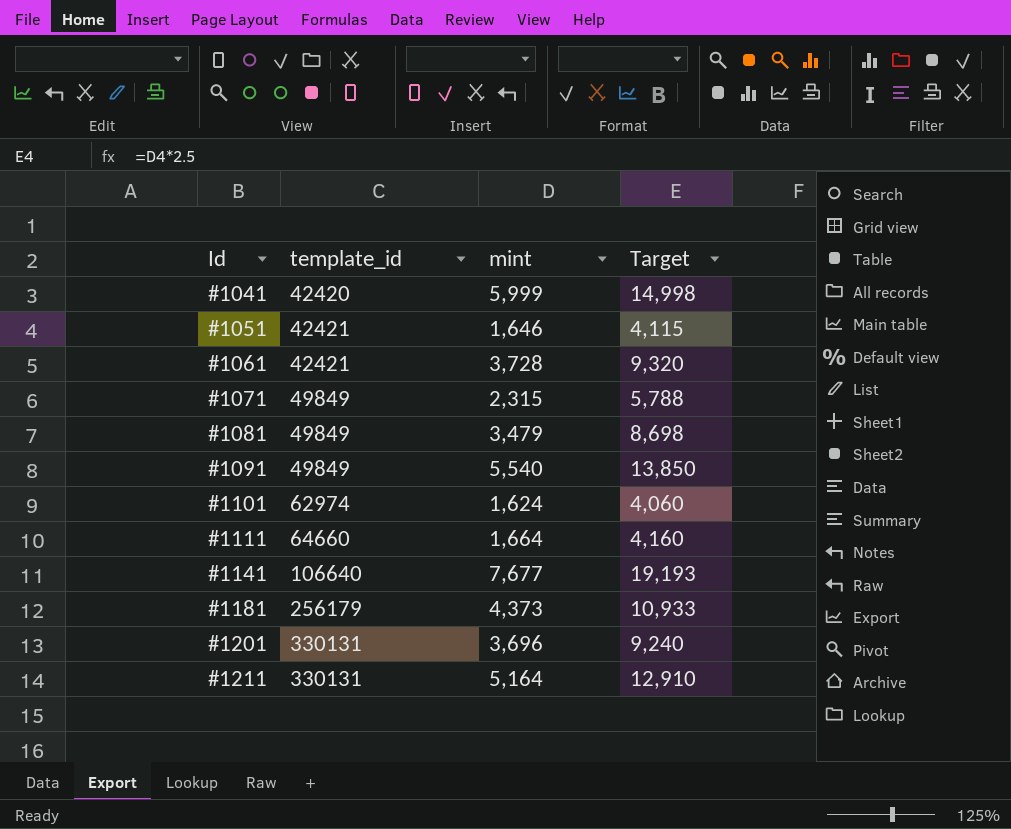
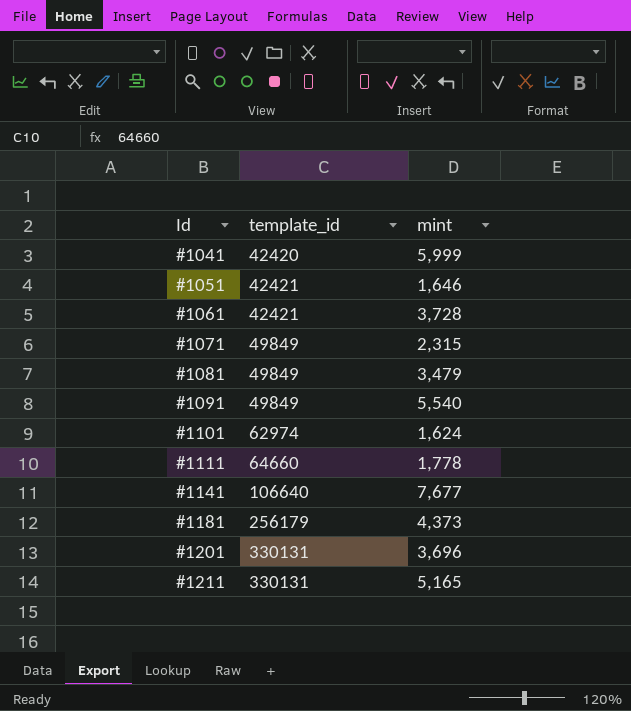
column Target | formula: [mint] * 2.5 -> none
#1111 | mint: 1,664 -> 1,778
#1211 | mint: 5,164 -> 5,165

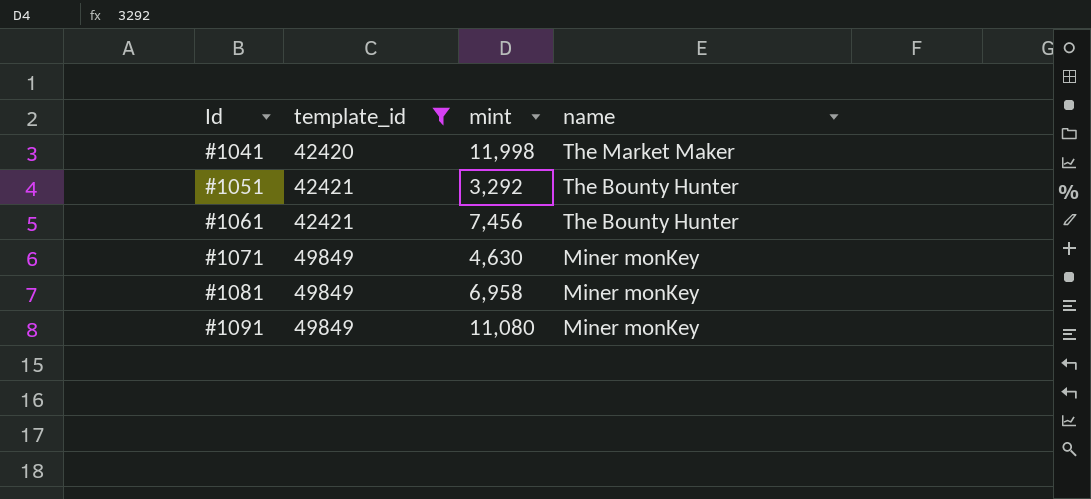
filter: none -> template_id <= 49849
column name | position: none -> 4
#1041 | mint: 5,999 -> 11,998
#1051 | mint: 1,646 -> 3,292
#1061 | mint: 3,728 -> 7,456
#1071 | mint: 2,315 -> 4,630
#1081 | mint: 3,479 -> 6,958
#1091 | mint: 5,540 -> 11,080

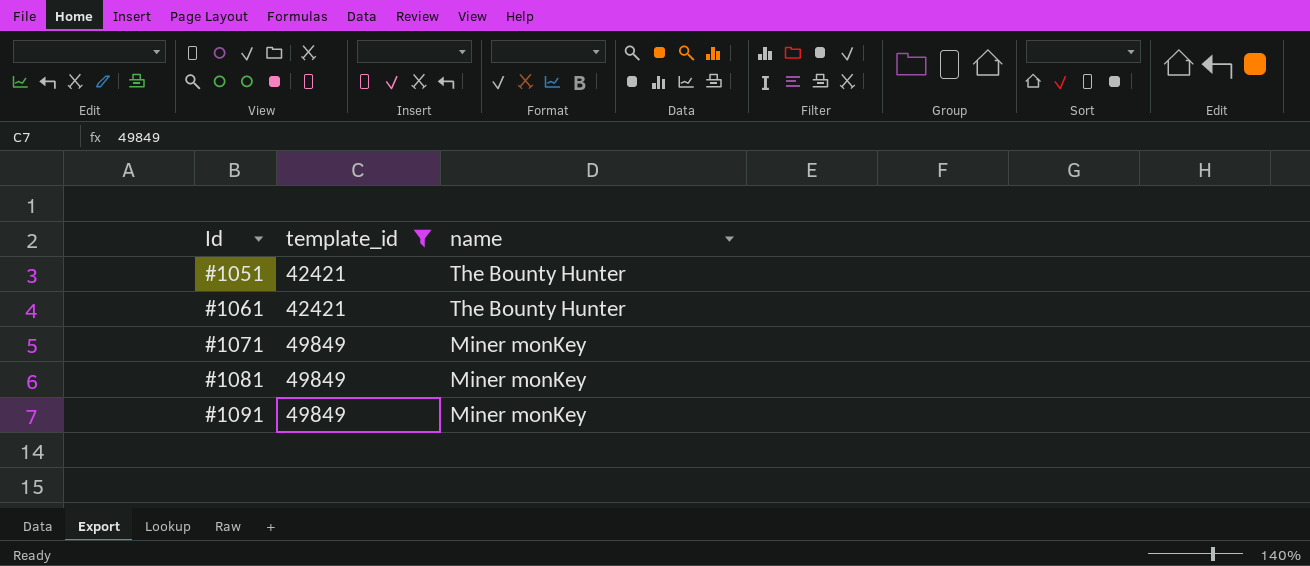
column mint | position: 3 -> none
row #1041: 42420 | 11,998 | The Market Maker -> none

